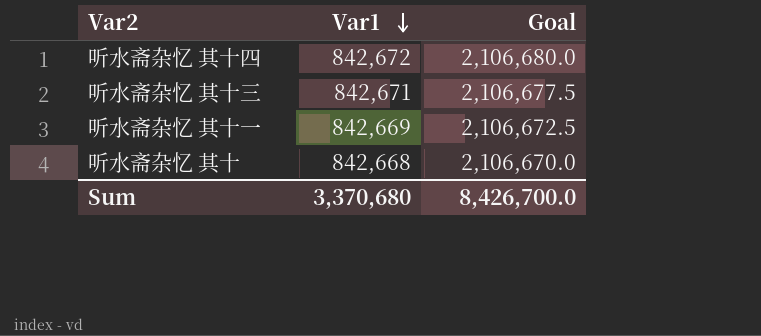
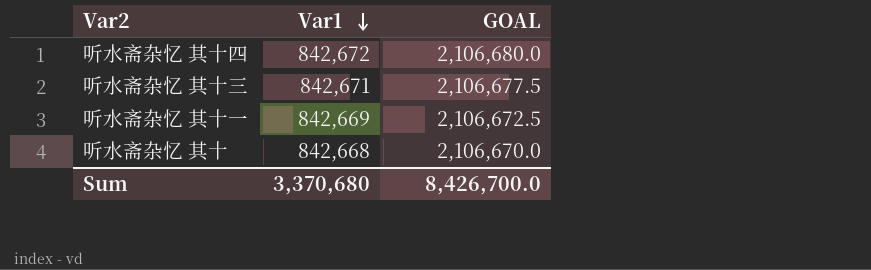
column name: Goal -> GOAL

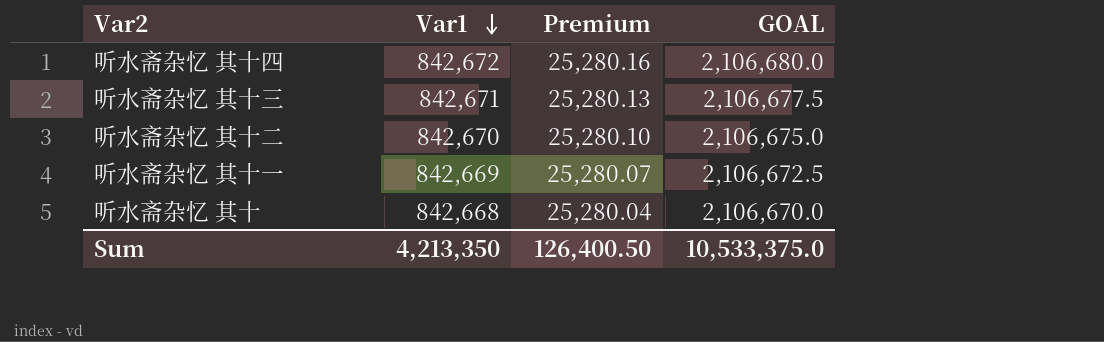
column Premium | formula: none -> [Var1] * 0.03
row 听水斋杂忆 其十二: none -> 842,670 | 25,280.10 | 2,106,675.0
Sum | Var1: 3,370,680 -> 4,213,350
Sum | GOAL: 8,426,700.0 -> 10,533,375.0

